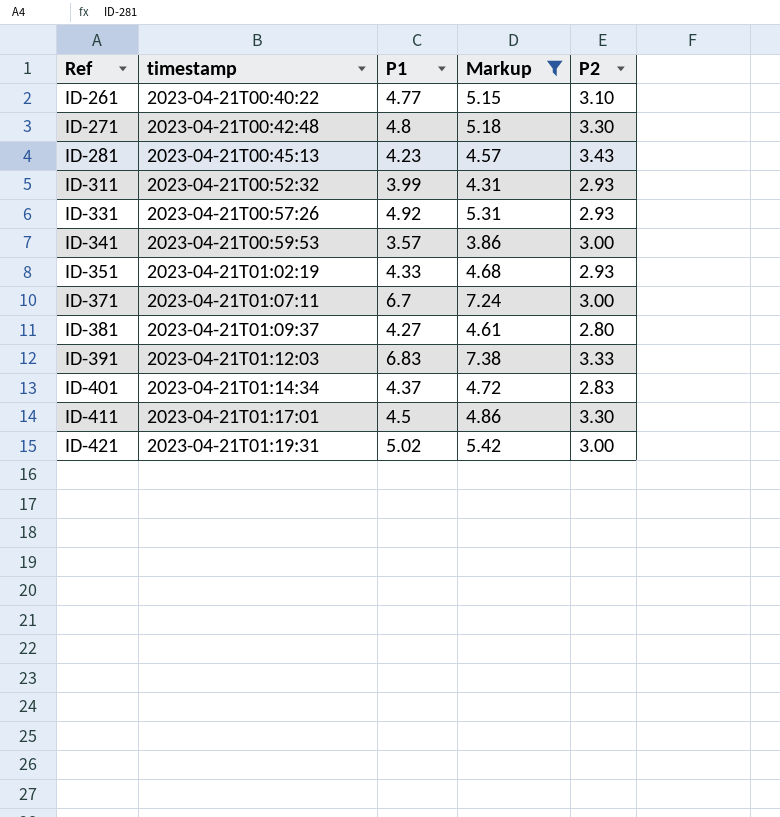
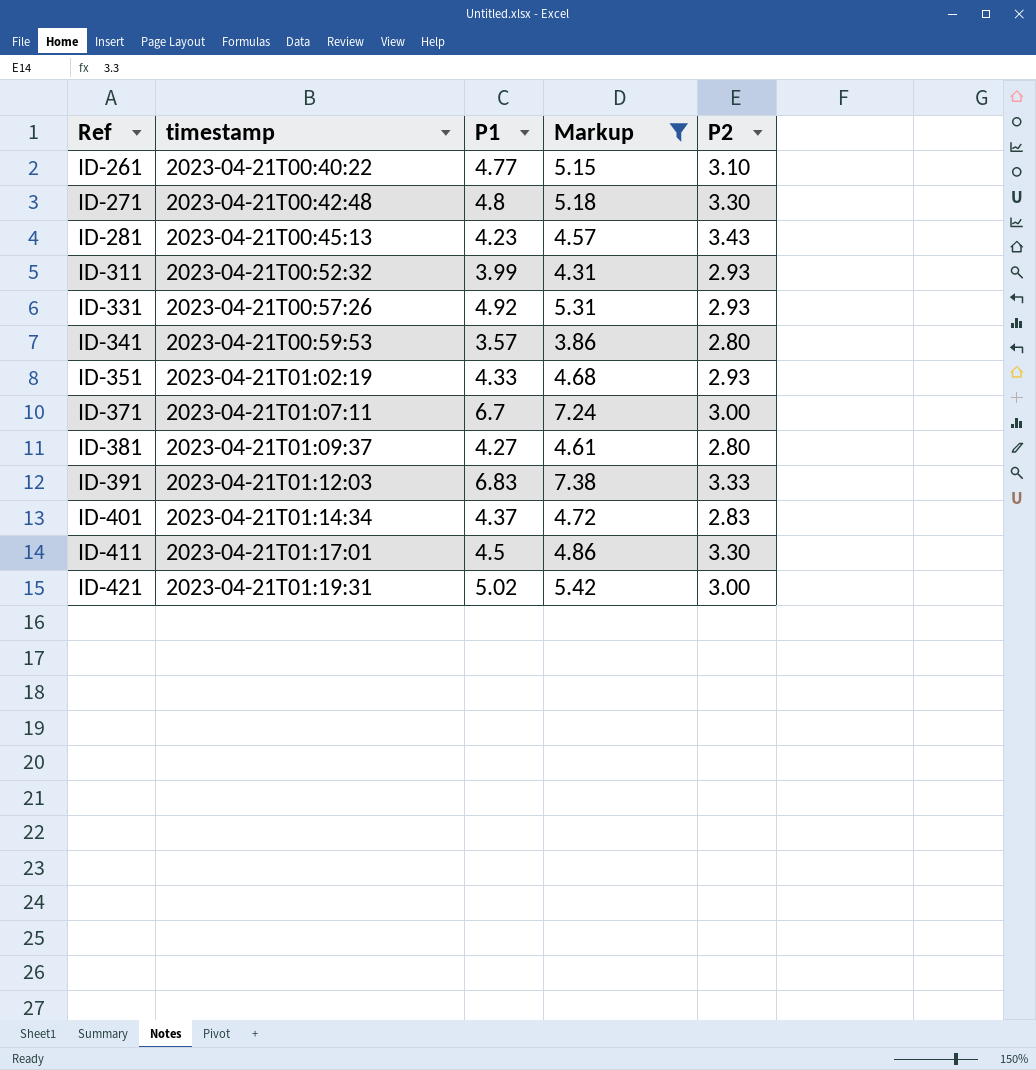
ID-341 | P2: 3.00 -> 2.80

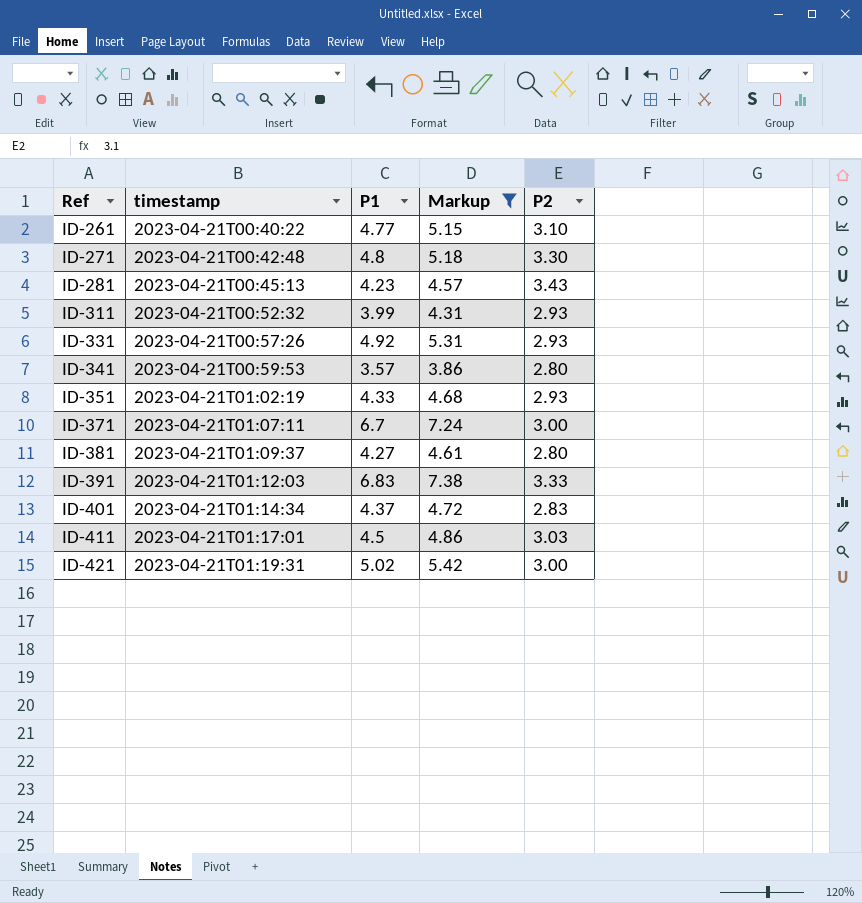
ID-411 | P2: 3.30 -> 3.03

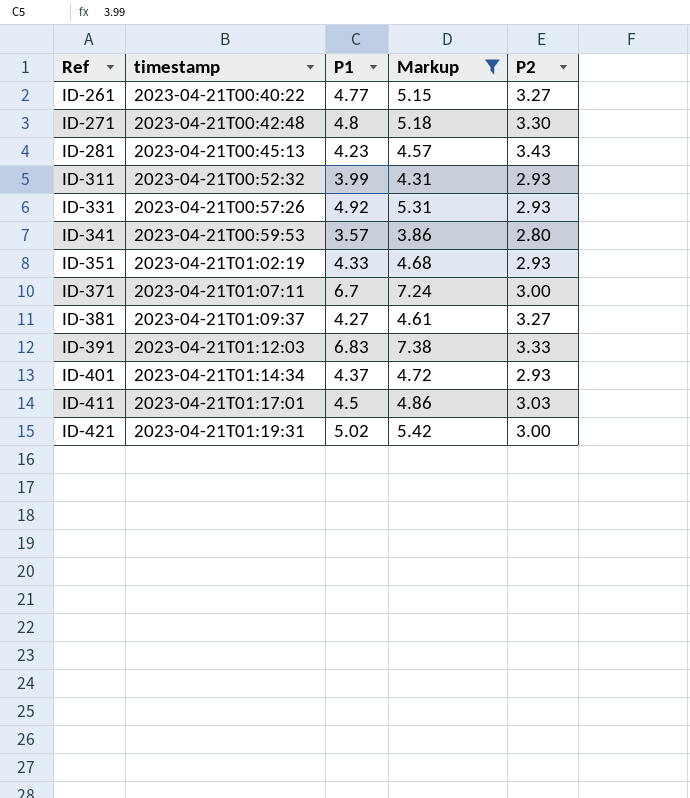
ID-261 | P2: 3.10 -> 3.27
ID-381 | P2: 2.80 -> 3.27
ID-401 | P2: 2.83 -> 2.93

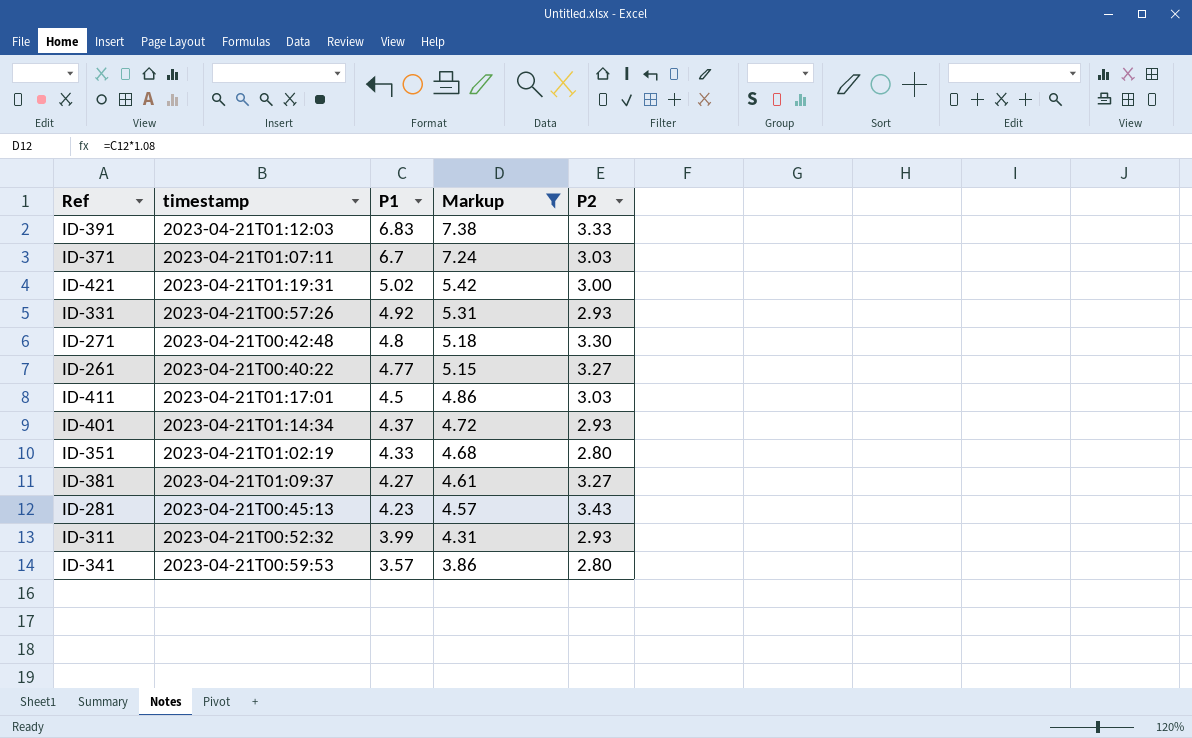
row order: Ref ascending -> P1 descending
ID-371 | P2: 3.00 -> 3.03
ID-351 | P2: 2.93 -> 2.80

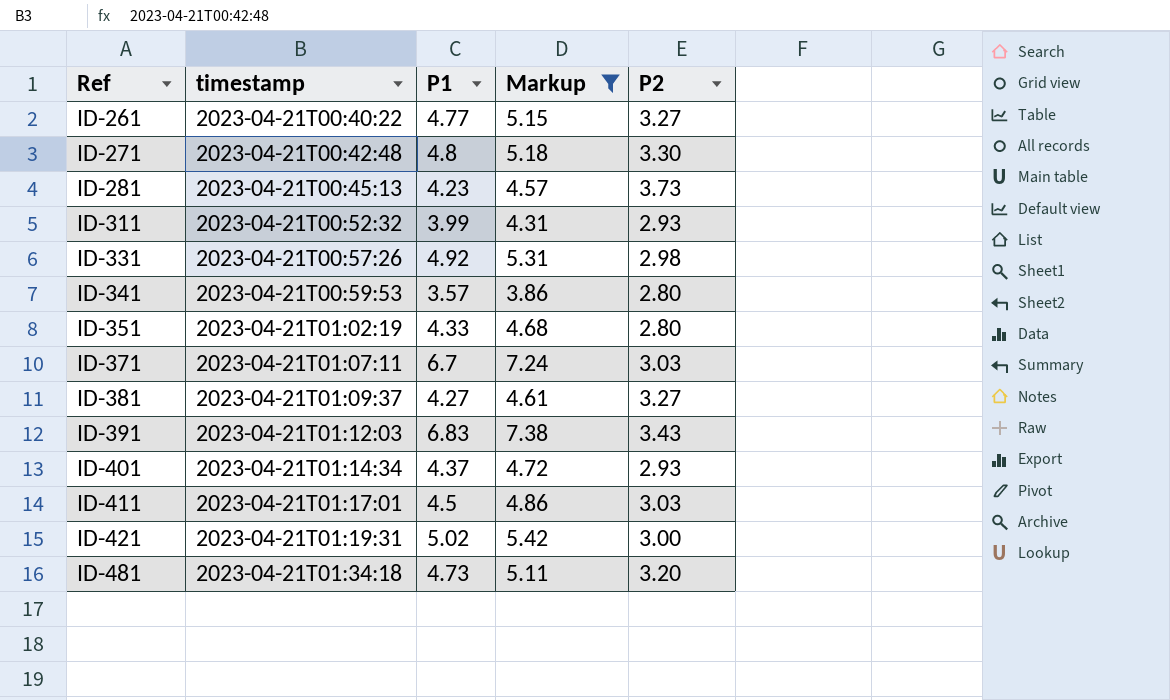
row order: P1 descending -> Ref ascending
ID-281 | P2: 3.43 -> 3.73
ID-331 | P2: 2.93 -> 2.98
ID-391 | P2: 3.33 -> 3.43
row ID-481: none -> 2023-04-21T01:34:18 | 4.73 | 5.11 | 3.20

